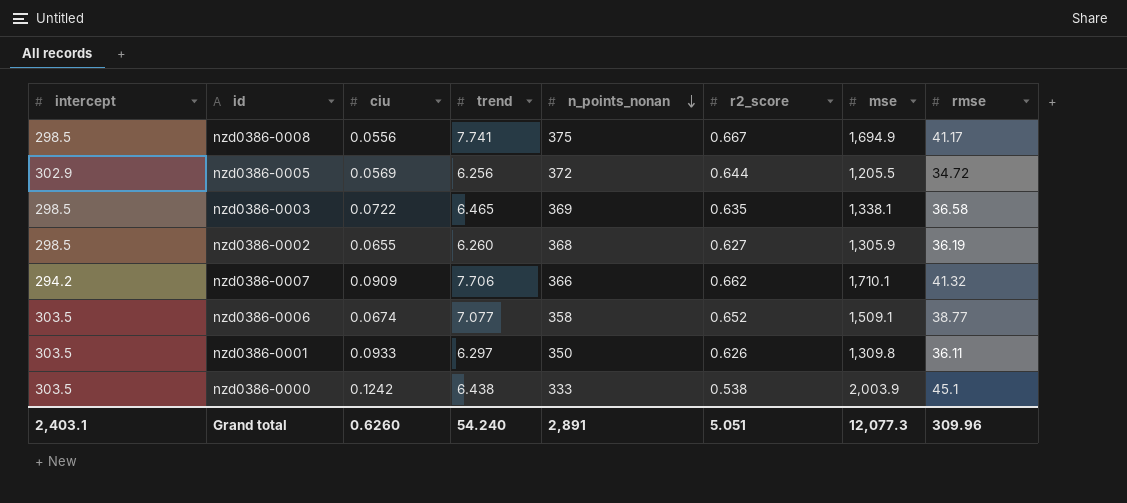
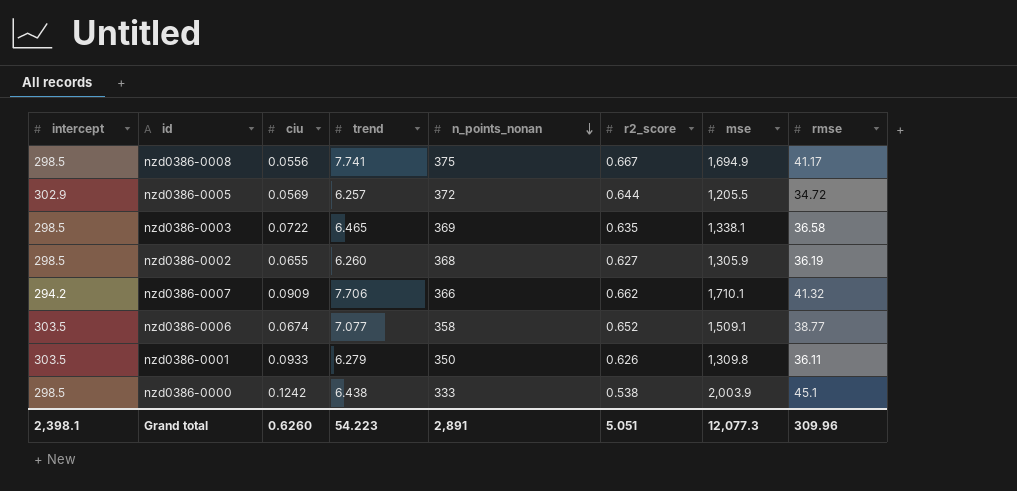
nzd0386-0005 | trend: 6.256 -> 6.257
nzd0386-0001 | trend: 6.297 -> 6.279
nzd0386-0000 | intercept: 303.5 -> 298.5
Grand total | intercept: 2,403.1 -> 2,398.1
Grand total | trend: 54.240 -> 54.223

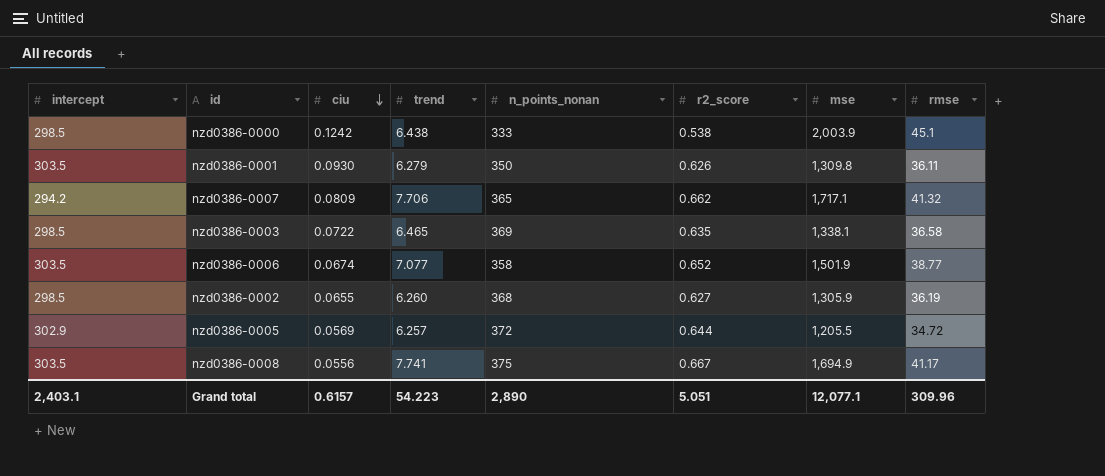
row order: n_points_nonan descending -> ciu descending
nzd0386-0001 | ciu: 0.0933 -> 0.0930
nzd0386-0007 | ciu: 0.0909 -> 0.0809
nzd0386-0007 | n_points_nonan: 366 -> 365
nzd0386-0007 | mse: 1,710.1 -> 1,717.1
nzd0386-0006 | mse: 1,509.1 -> 1,501.9
nzd0386-0008 | intercept: 298.5 -> 303.5
Grand total | intercept: 2,398.1 -> 2,403.1
Grand total | ciu: 0.6260 -> 0.6157
Grand total | n_points_nonan: 2,891 -> 2,890
Grand total | mse: 12,077.3 -> 12,077.1

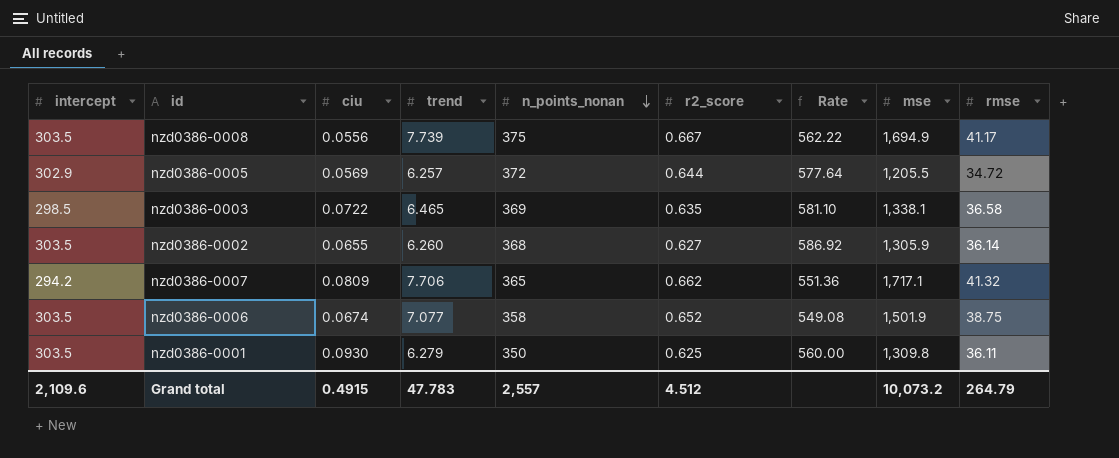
row order: ciu descending -> n_points_nonan descending
column Rate | formula: none -> [n_points_nonan] / [r2_score]
row nzd0386-0000: 298.5 | 0.1242 | 6.438 | 333 | 0.538 | 2,003.9 | 45.1 -> none
nzd0386-0008 | trend: 7.741 -> 7.739
nzd0386-0002 | intercept: 298.5 -> 303.5
nzd0386-0002 | rmse: 36.19 -> 36.14
nzd0386-0006 | rmse: 38.77 -> 38.75
nzd0386-0001 | r2_score: 0.626 -> 0.625
Grand total | intercept: 2,403.1 -> 2,109.6
Grand total | ciu: 0.6157 -> 0.4915
Grand total | trend: 54.223 -> 47.783
Grand total | n_points_nonan: 2,890 -> 2,557
Grand total | r2_score: 5.051 -> 4.512
Grand total | mse: 12,077.1 -> 10,073.2
Grand total | rmse: 309.96 -> 264.79

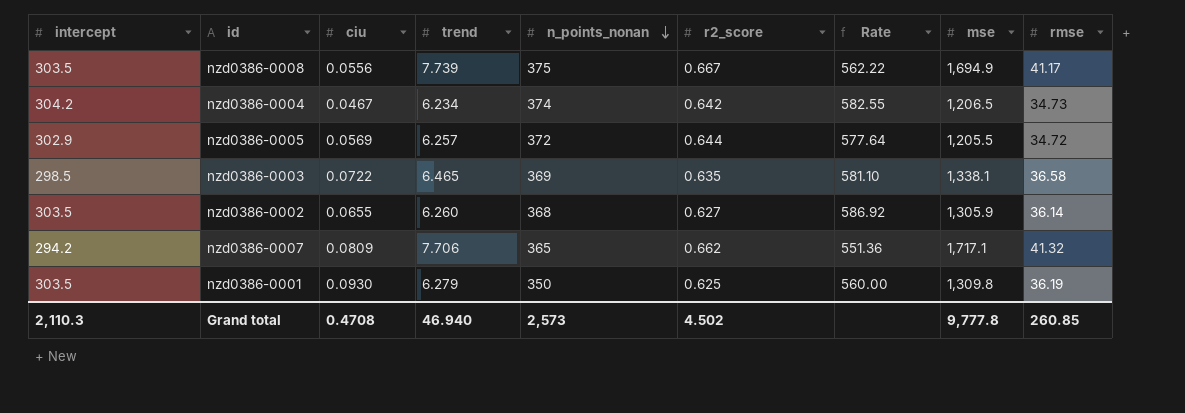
row nzd0386-0006: 303.5 | 0.0674 | 7.077 | 358 | 0.652 | 549.08 | 1,501.9 | 38.75 -> none
row nzd0386-0004: none -> 304.2 | 0.0467 | 6.234 | 374 | 0.642 | 582.55 | 1,206.5 | 34.73
nzd0386-0001 | rmse: 36.11 -> 36.19
Grand total | intercept: 2,109.6 -> 2,110.3
Grand total | ciu: 0.4915 -> 0.4708
Grand total | trend: 47.783 -> 46.940
Grand total | n_points_nonan: 2,557 -> 2,573
Grand total | r2_score: 4.512 -> 4.502
Grand total | mse: 10,073.2 -> 9,777.8
Grand total | rmse: 264.79 -> 260.85

